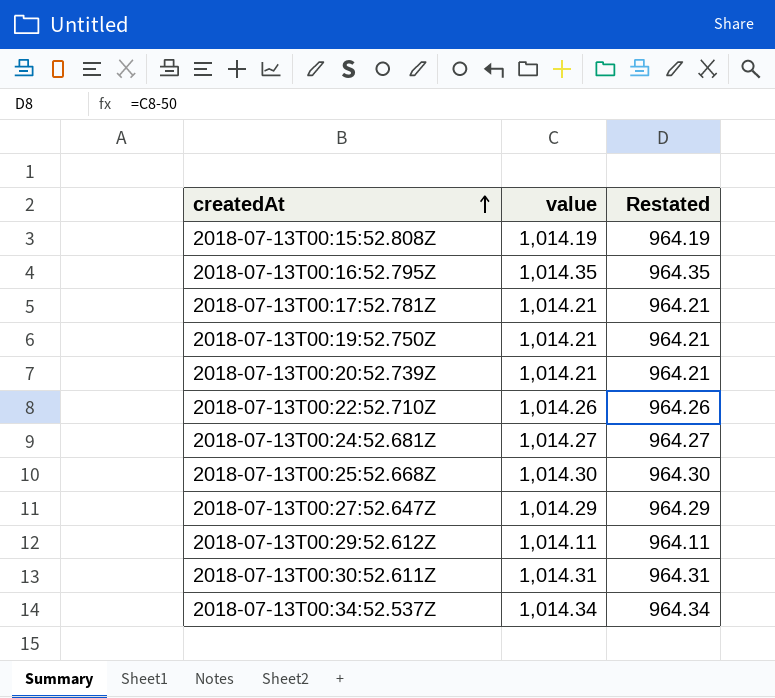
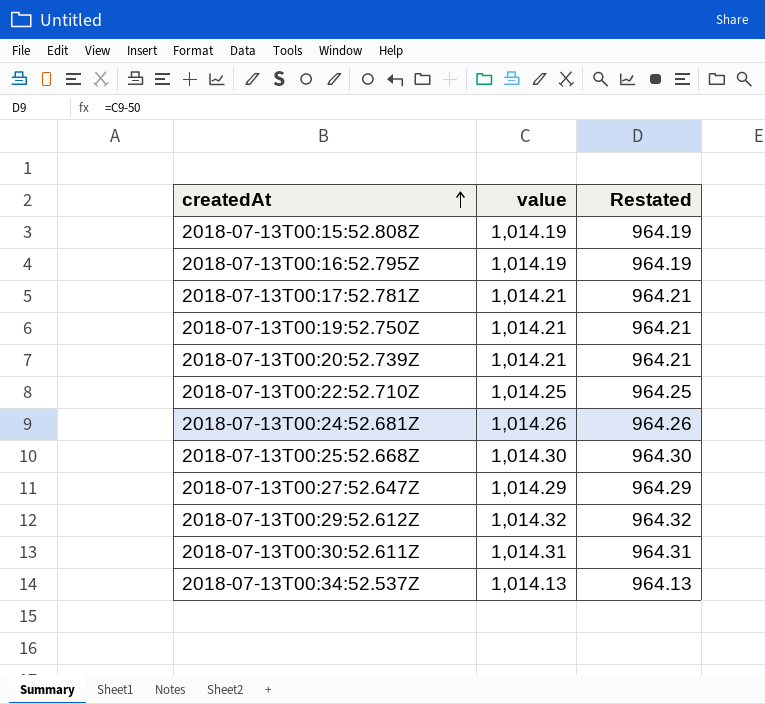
2018-07-13T00:16:52.795Z | value: 1,014.35 -> 1,014.19
2018-07-13T00:16:52.795Z | Restated: 964.35 -> 964.19
2018-07-13T00:22:52.710Z | value: 1,014.26 -> 1,014.25
2018-07-13T00:22:52.710Z | Restated: 964.26 -> 964.25
2018-07-13T00:24:52.681Z | value: 1,014.27 -> 1,014.26
2018-07-13T00:24:52.681Z | Restated: 964.27 -> 964.26
2018-07-13T00:29:52.612Z | value: 1,014.11 -> 1,014.32
2018-07-13T00:29:52.612Z | Restated: 964.11 -> 964.32
2018-07-13T00:34:52.537Z | value: 1,014.34 -> 1,014.13
2018-07-13T00:34:52.537Z | Restated: 964.34 -> 964.13

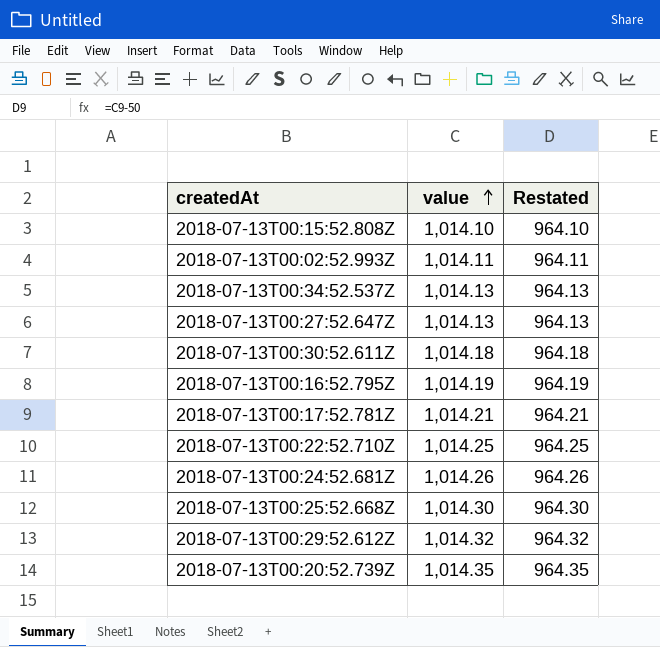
row order: createdAt ascending -> value ascending
row 2018-07-13T00:19:52.750Z: 1,014.21 | 964.21 -> none
2018-07-13T00:15:52.808Z | value: 1,014.19 -> 1,014.10
2018-07-13T00:15:52.808Z | Restated: 964.19 -> 964.10
row 2018-07-13T00:02:52.993Z: none -> 1,014.11 | 964.11
2018-07-13T00:27:52.647Z | value: 1,014.29 -> 1,014.13
2018-07-13T00:27:52.647Z | Restated: 964.29 -> 964.13
2018-07-13T00:30:52.611Z | value: 1,014.31 -> 1,014.18
2018-07-13T00:30:52.611Z | Restated: 964.31 -> 964.18
2018-07-13T00:20:52.739Z | value: 1,014.21 -> 1,014.35
2018-07-13T00:20:52.739Z | Restated: 964.21 -> 964.35

